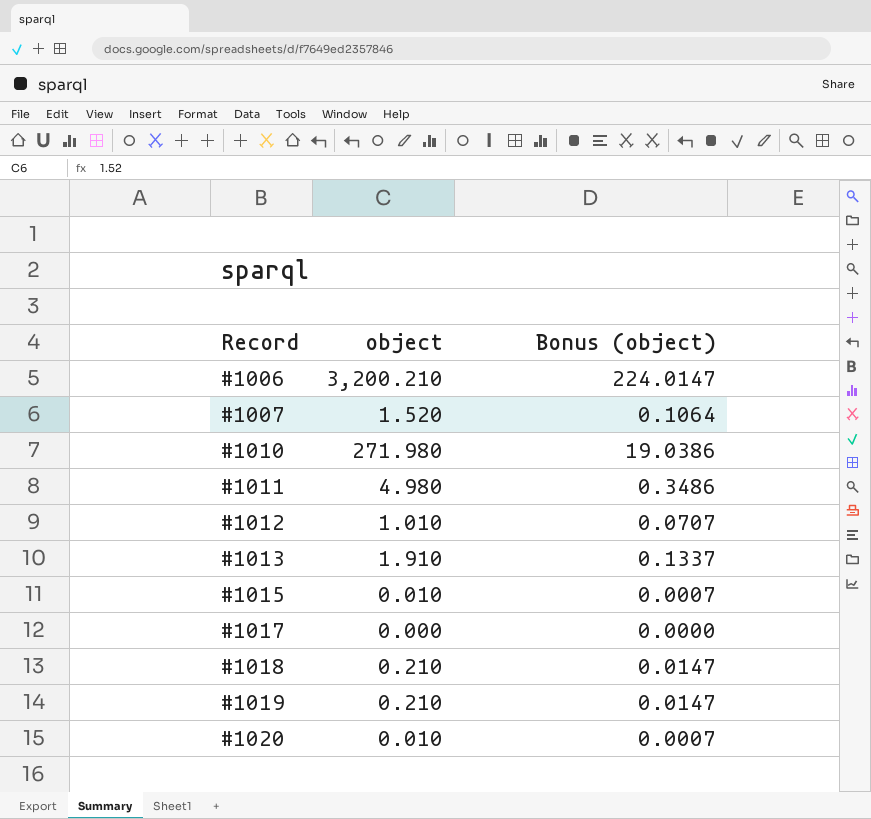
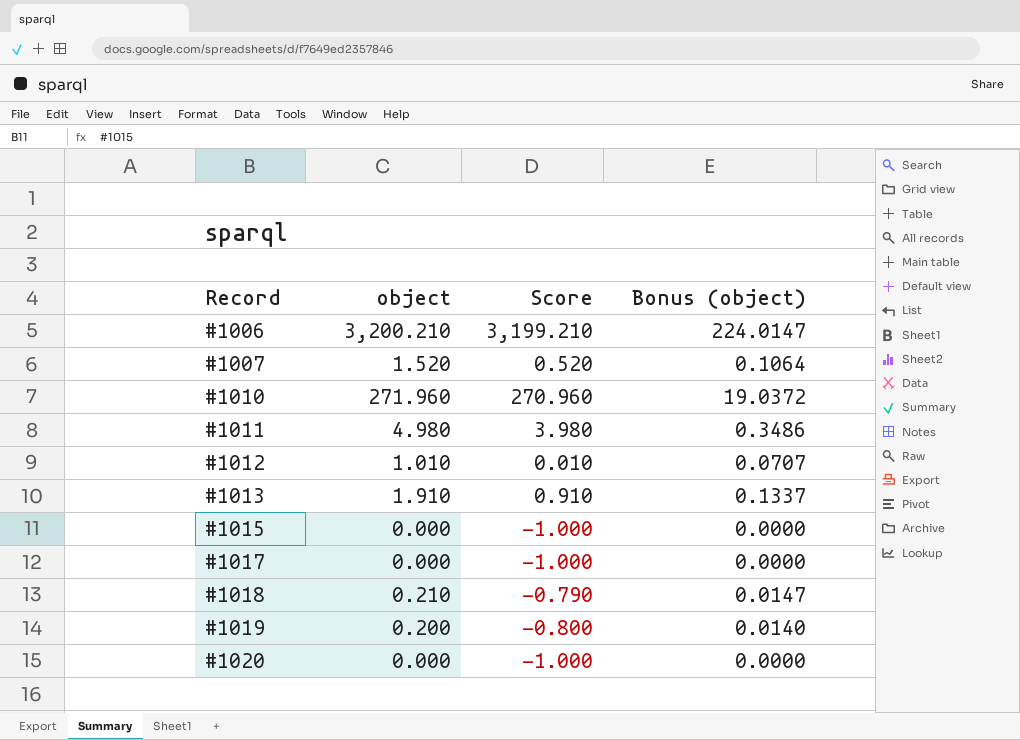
column Score | formula: none -> [object] - 1
#1010 | object: 271.980 -> 271.960
#1010 | Bonus (object): 19.0386 -> 19.0372
#1015 | object: 0.010 -> 0.000
#1015 | Bonus (object): 0.0007 -> 0.0000
#1019 | object: 0.210 -> 0.200
#1019 | Bonus (object): 0.0147 -> 0.0140
#1020 | object: 0.010 -> 0.000
#1020 | Bonus (object): 0.0007 -> 0.0000

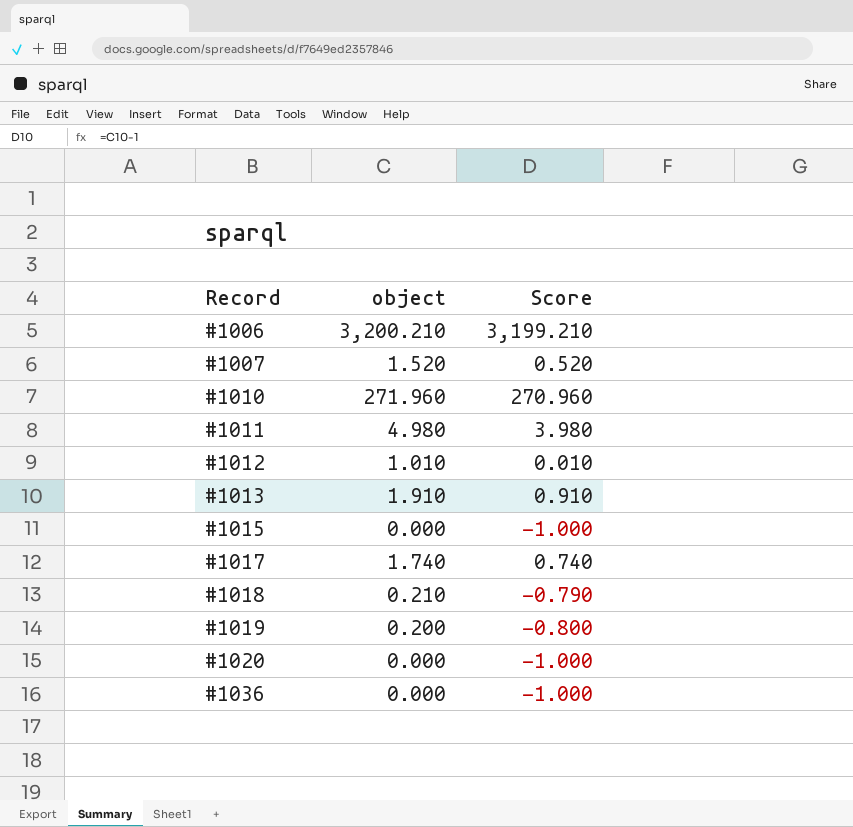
column Bonus (object) | formula: [object] * 0.07 -> none
#1017 | object: 0.000 -> 1.740
#1017 | Score: -1.000 -> 0.740
row #1036: none -> 0.000 | -1.000

